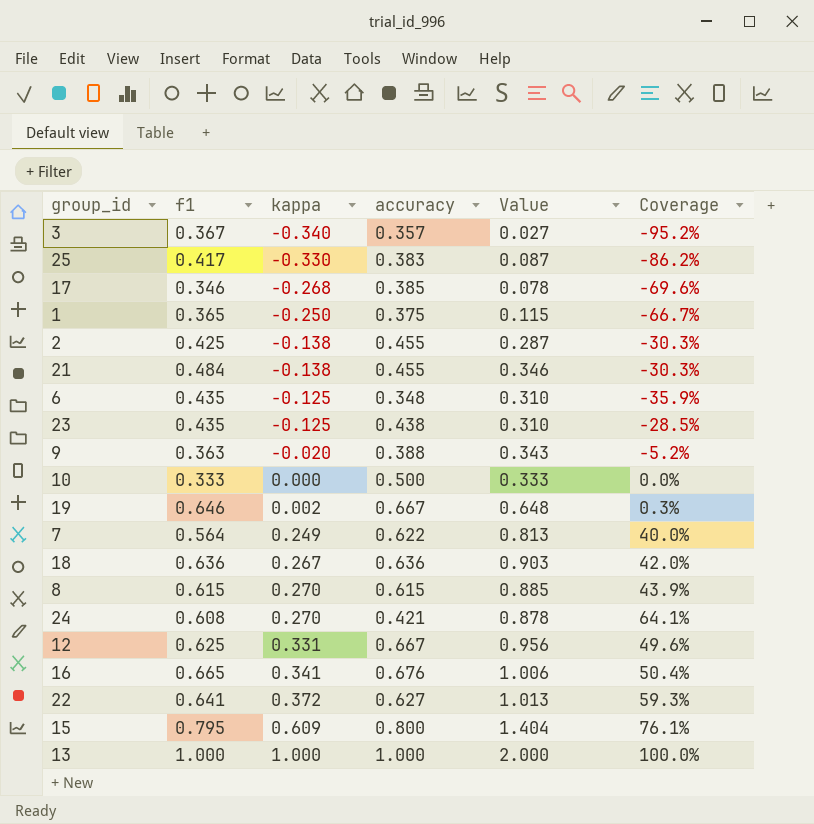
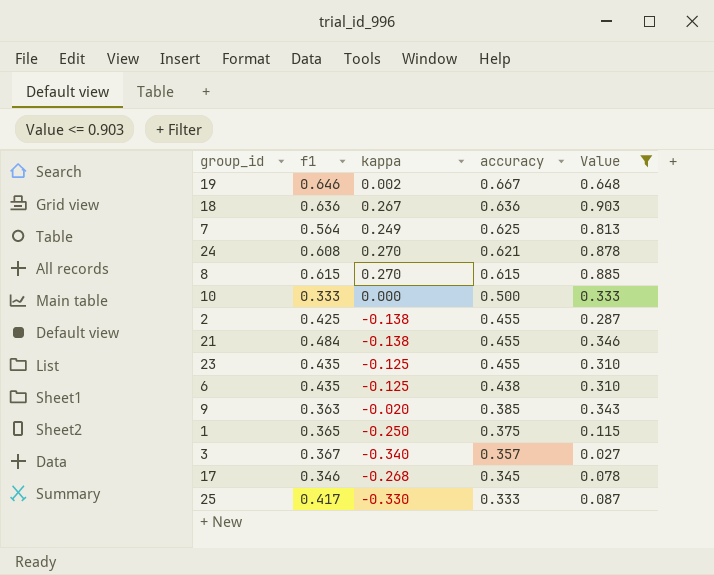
filter: none -> Value <= 0.903
row order: kappa ascending -> accuracy descending
column Coverage | formula: [kappa] / [accuracy] -> none
7 | accuracy: 0.622 -> 0.625
24 | accuracy: 0.421 -> 0.621
23 | accuracy: 0.438 -> 0.455
6 | accuracy: 0.348 -> 0.438
9 | accuracy: 0.388 -> 0.385
17 | accuracy: 0.385 -> 0.345
25 | accuracy: 0.383 -> 0.333

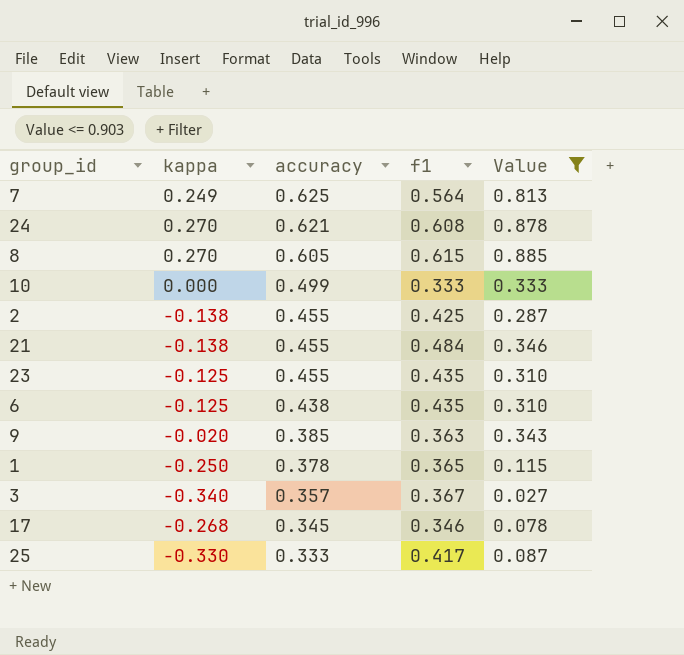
column f1 | position: 2 -> 4
row 19: 0.646 | 0.002 | 0.667 | 0.648 -> none
row 18: 0.636 | 0.267 | 0.636 | 0.903 -> none
8 | accuracy: 0.615 -> 0.605
10 | accuracy: 0.500 -> 0.499
1 | accuracy: 0.375 -> 0.378

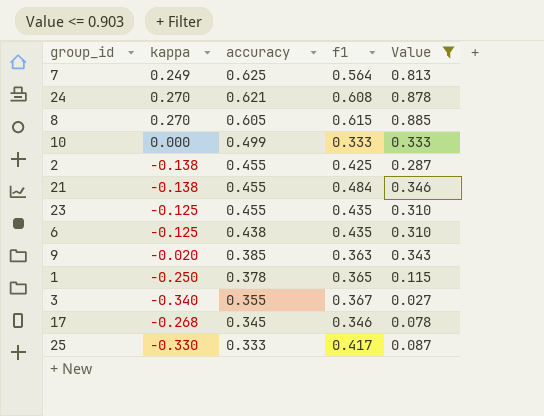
3 | accuracy: 0.357 -> 0.355

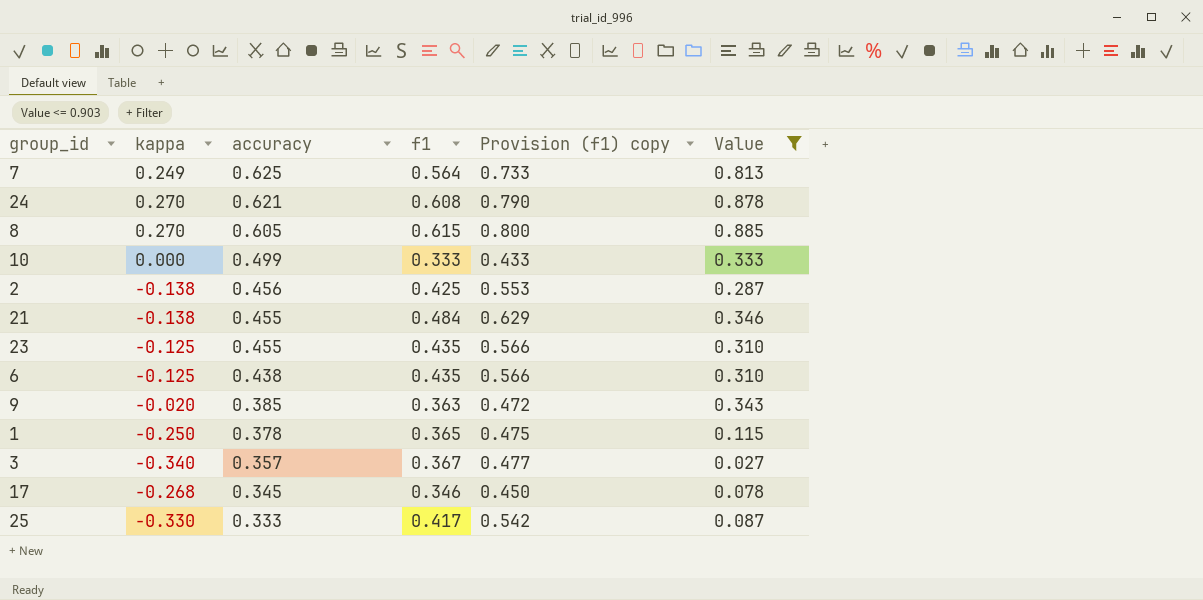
column Provision (f1) copy | formula: none -> [f1] * 1.3
2 | accuracy: 0.455 -> 0.456
3 | accuracy: 0.355 -> 0.357

